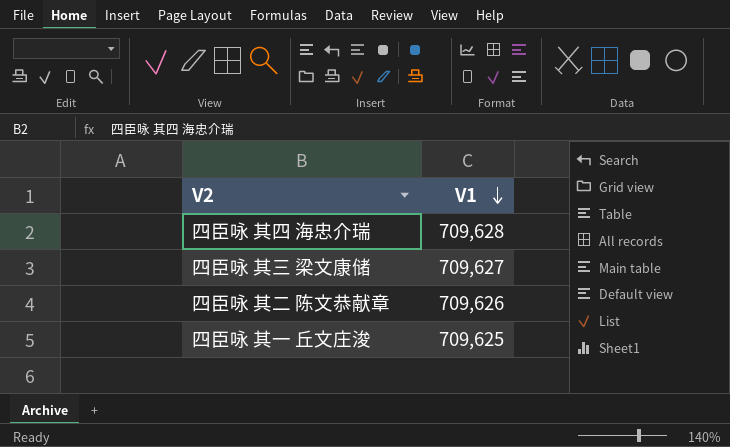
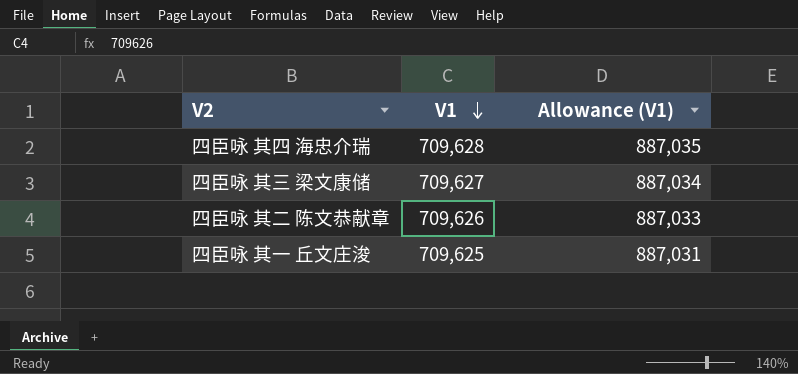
column Allowance (V1) | formula: none -> [V1] * 1.25

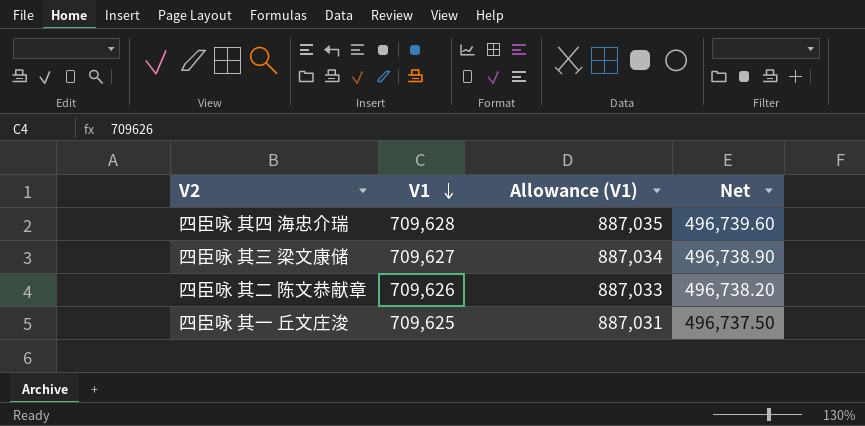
column Net | formula: none -> [V1] * 0.7

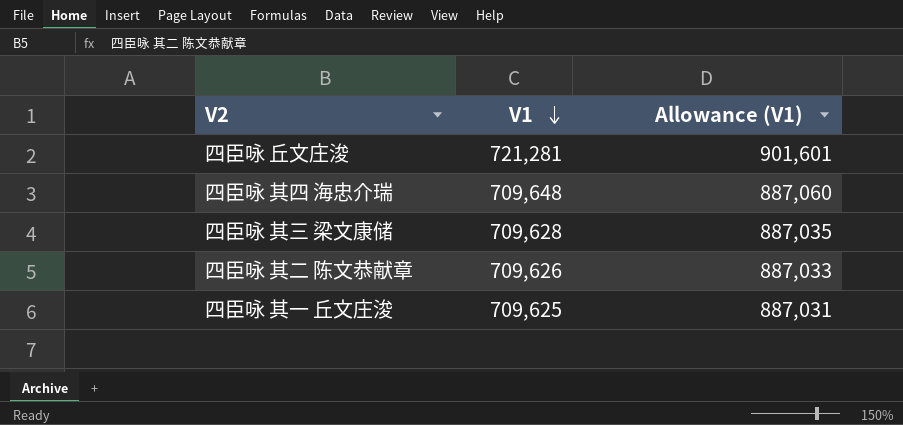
column Net | formula: [V1] * 0.7 -> none
row 四臣咏 丘文庄浚: none -> 721,281 | 901,601
四臣咏 其四 海忠介瑞 | V1: 709,628 -> 709,648
四臣咏 其四 海忠介瑞 | Allowance (V1): 887,035 -> 887,060
四臣咏 其三 梁文康储 | V1: 709,627 -> 709,628
四臣咏 其三 梁文康储 | Allowance (V1): 887,034 -> 887,035

